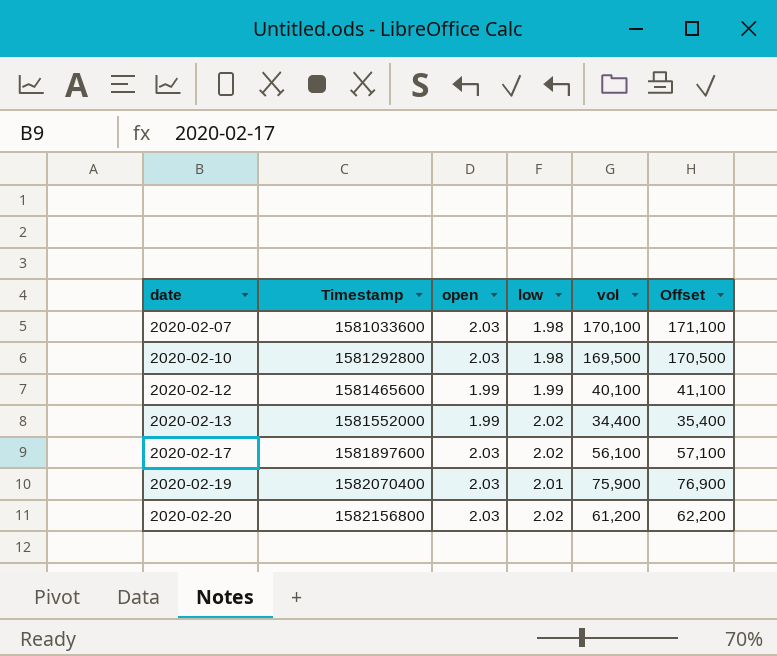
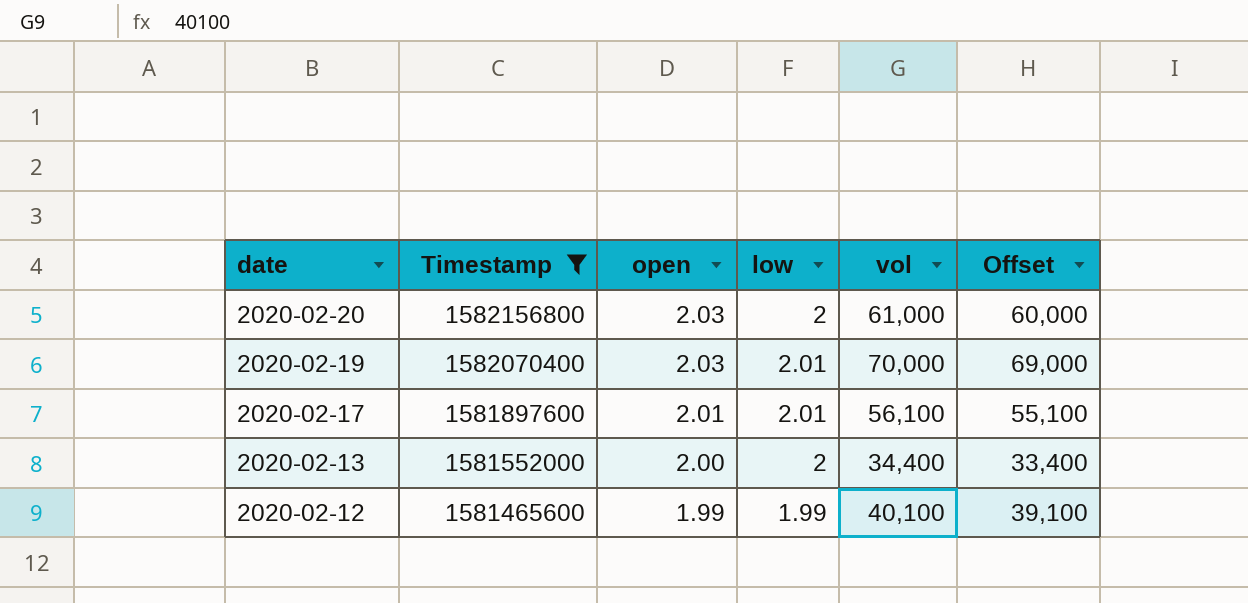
filter: none -> Timestamp >= 1581465600
row order: date ascending -> date descending
column Offset | formula: [vol] + 1000 -> [vol] - 1000
2020-02-20 | low: 2.02 -> 2
2020-02-20 | vol: 61,200 -> 61,000
2020-02-19 | vol: 75,900 -> 70,000
2020-02-17 | open: 2.03 -> 2.01
2020-02-17 | low: 2.02 -> 2.01
2020-02-13 | open: 1.99 -> 2.00
2020-02-13 | low: 2.02 -> 2

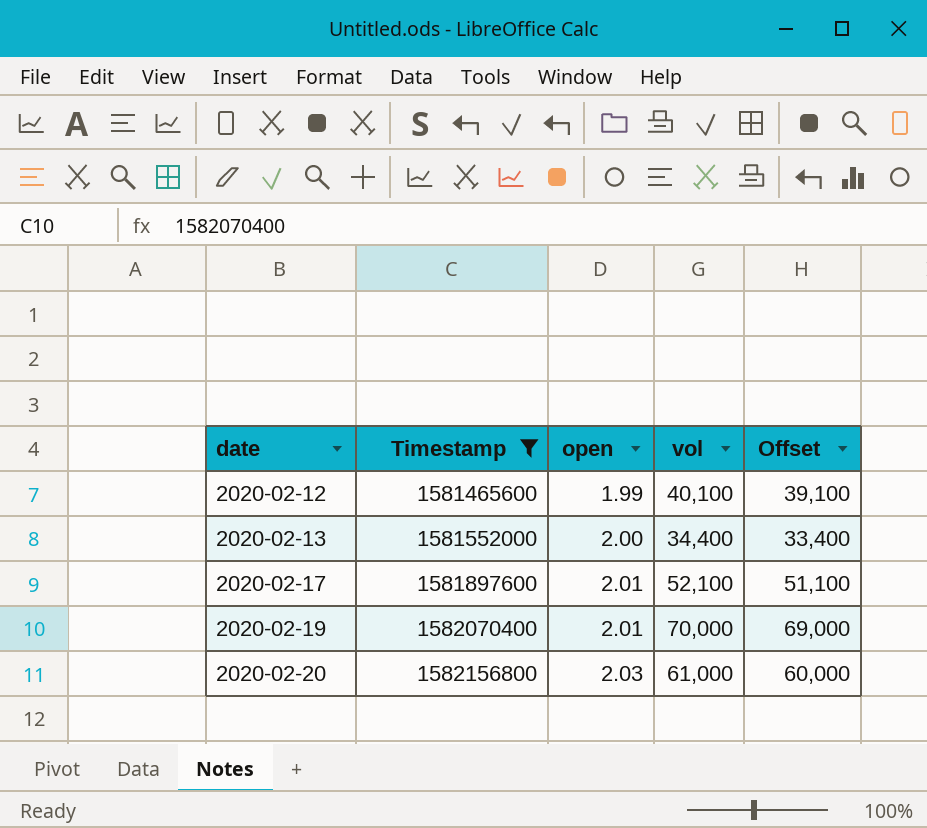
row order: date descending -> date ascending
column low | position: 4 -> none
2020-02-17 | vol: 56,100 -> 52,100
2020-02-17 | Offset: 55,100 -> 51,100
2020-02-19 | open: 2.03 -> 2.01

